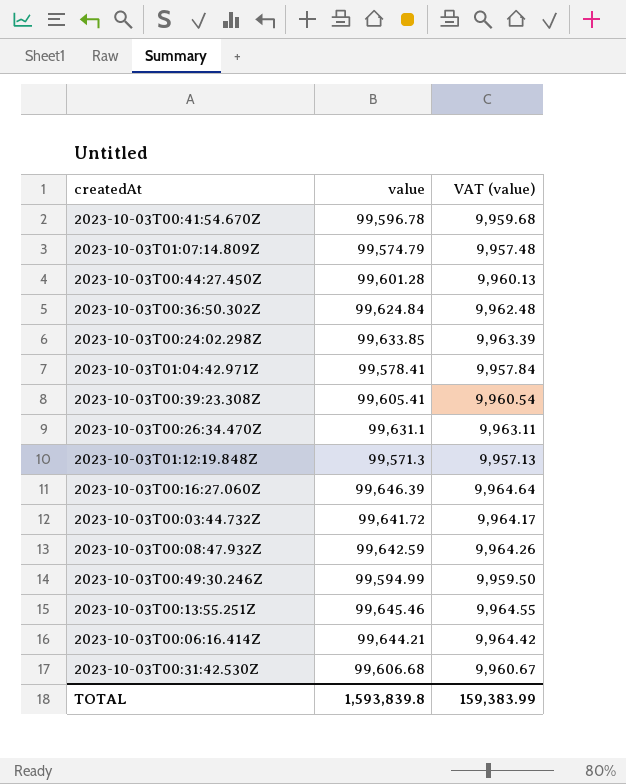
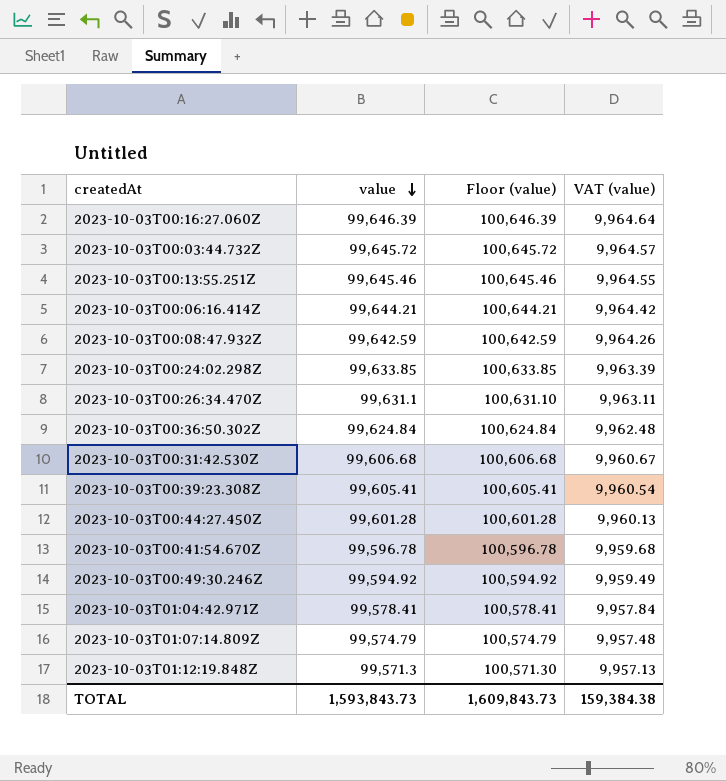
row order: none -> value descending
column Floor (value) | formula: none -> [value] + 1000
2023-10-03T00:03:44.732Z | value: 99,641.72 -> 99,645.72
2023-10-03T00:03:44.732Z | VAT (value): 9,964.17 -> 9,964.57
2023-10-03T00:49:30.246Z | value: 99,594.99 -> 99,594.92
2023-10-03T00:49:30.246Z | VAT (value): 9,959.50 -> 9,959.49
TOTAL | value: 1,593,839.8 -> 1,593,843.73
TOTAL | VAT (value): 159,383.99 -> 159,384.38

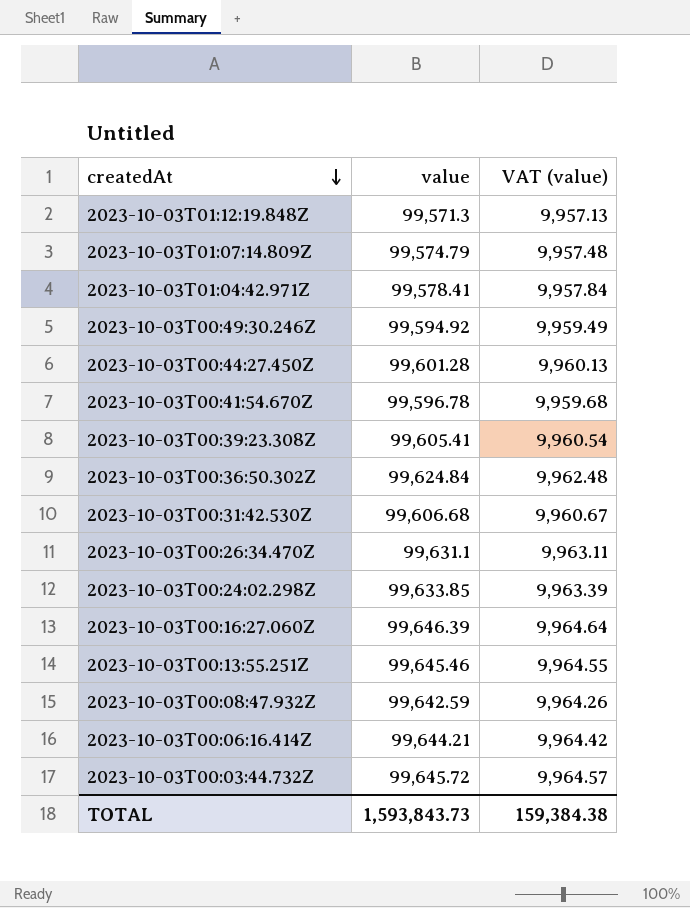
row order: value descending -> createdAt descending
column Floor (value) | formula: [value] + 1000 -> none

